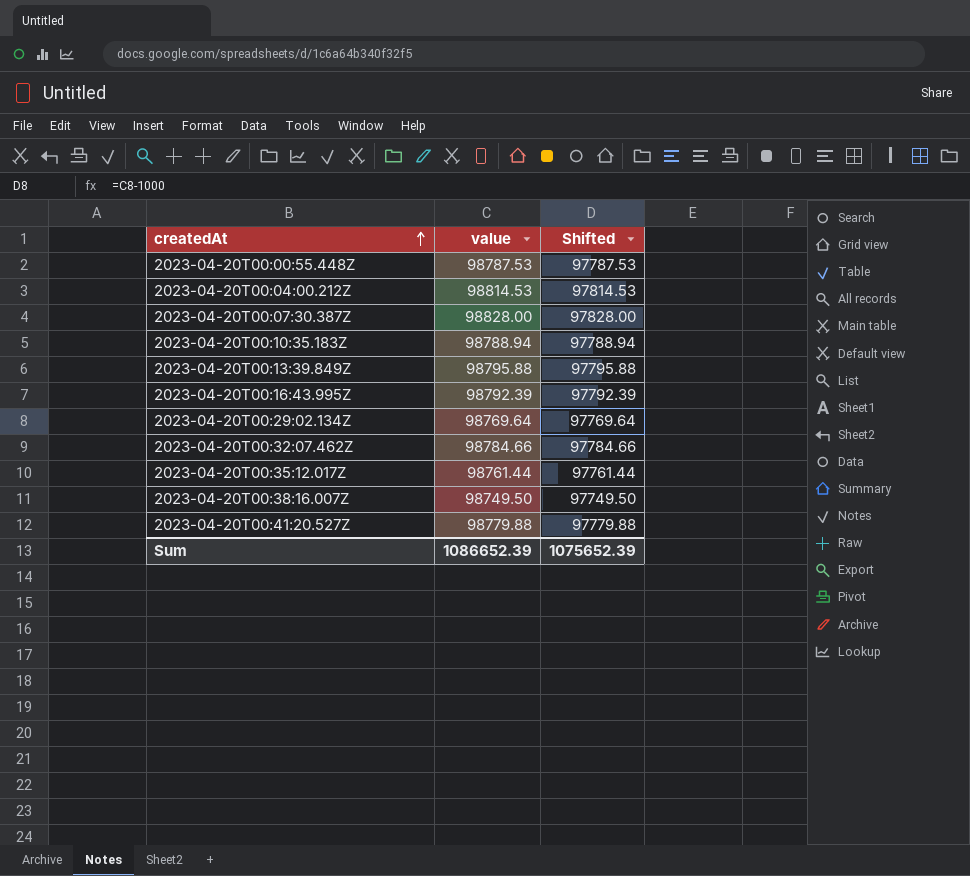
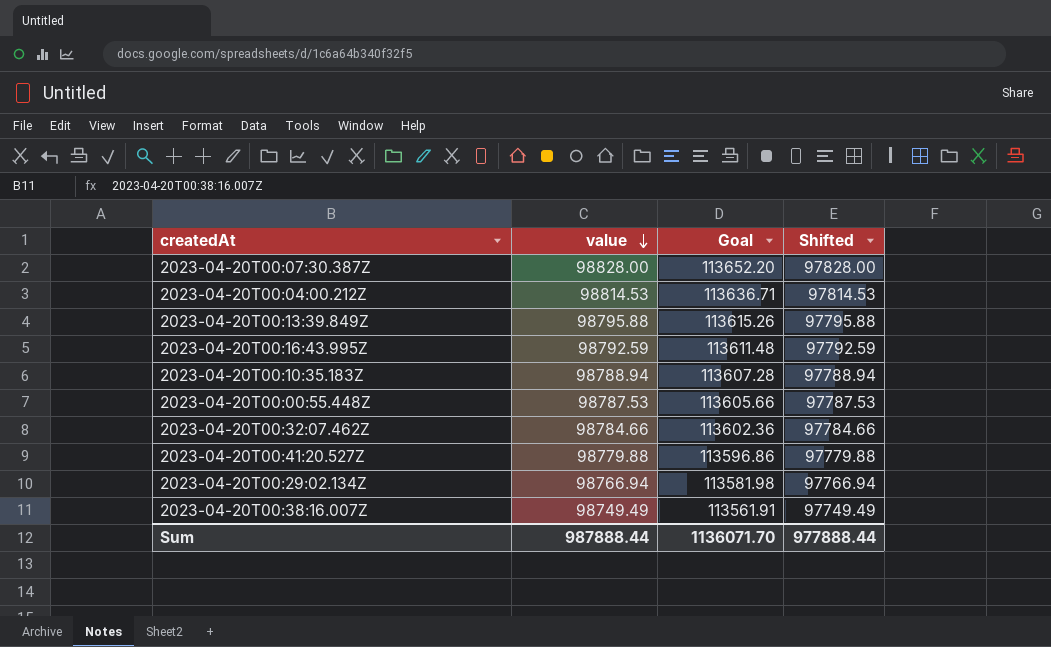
row order: createdAt ascending -> value descending
column Goal | formula: none -> [value] * 1.15
row 2023-04-20T00:35:12.017Z: 98761.44 | 97761.44 -> none
2023-04-20T00:16:43.995Z | value: 98792.39 -> 98792.59
2023-04-20T00:16:43.995Z | Shifted: 97792.39 -> 97792.59
2023-04-20T00:29:02.134Z | value: 98769.64 -> 98766.94
2023-04-20T00:29:02.134Z | Shifted: 97769.64 -> 97766.94
2023-04-20T00:38:16.007Z | value: 98749.50 -> 98749.49
2023-04-20T00:38:16.007Z | Shifted: 97749.50 -> 97749.49
Sum | value: 1086652.39 -> 987888.44
Sum | Shifted: 1075652.39 -> 977888.44

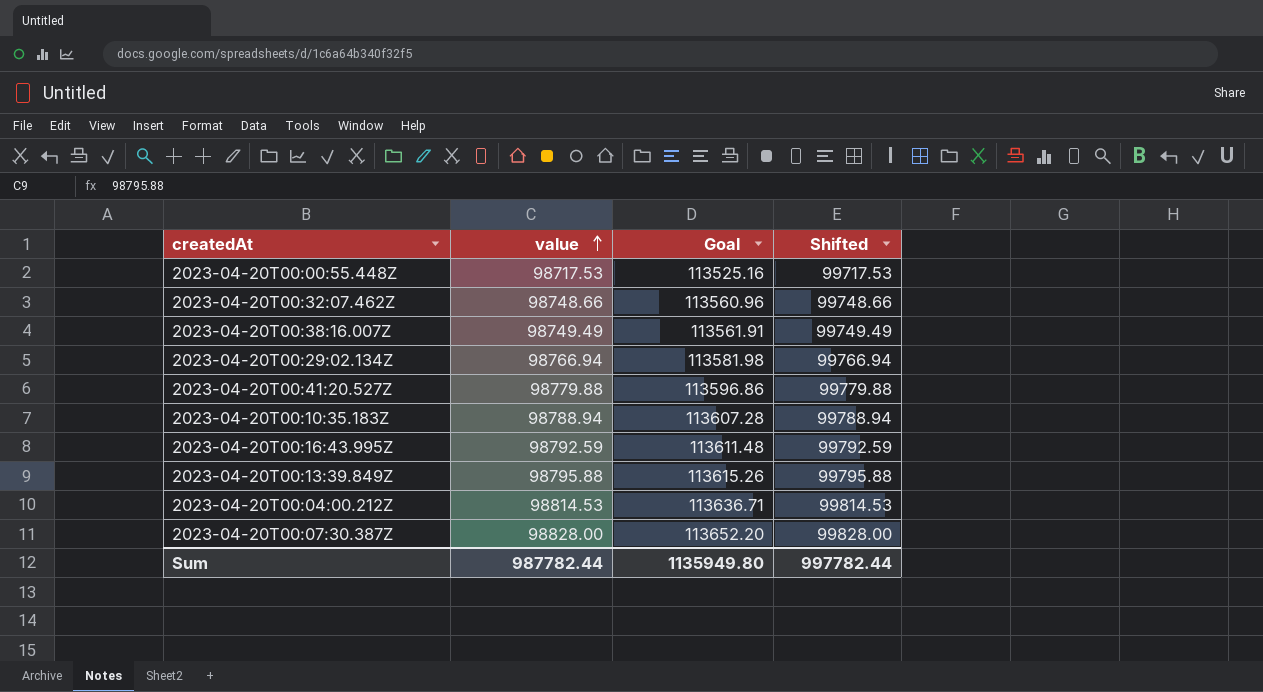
row order: value descending -> value ascending
column Shifted | formula: [value] - 1000 -> [value] + 1000
2023-04-20T00:00:55.448Z | value: 98787.53 -> 98717.53
2023-04-20T00:00:55.448Z | Goal: 113605.66 -> 113525.16
2023-04-20T00:32:07.462Z | value: 98784.66 -> 98748.66
2023-04-20T00:32:07.462Z | Goal: 113602.36 -> 113560.96
Sum | value: 987888.44 -> 987782.44
Sum | Goal: 1136071.70 -> 1135949.80
Sum | Shifted: 977888.44 -> 997782.44

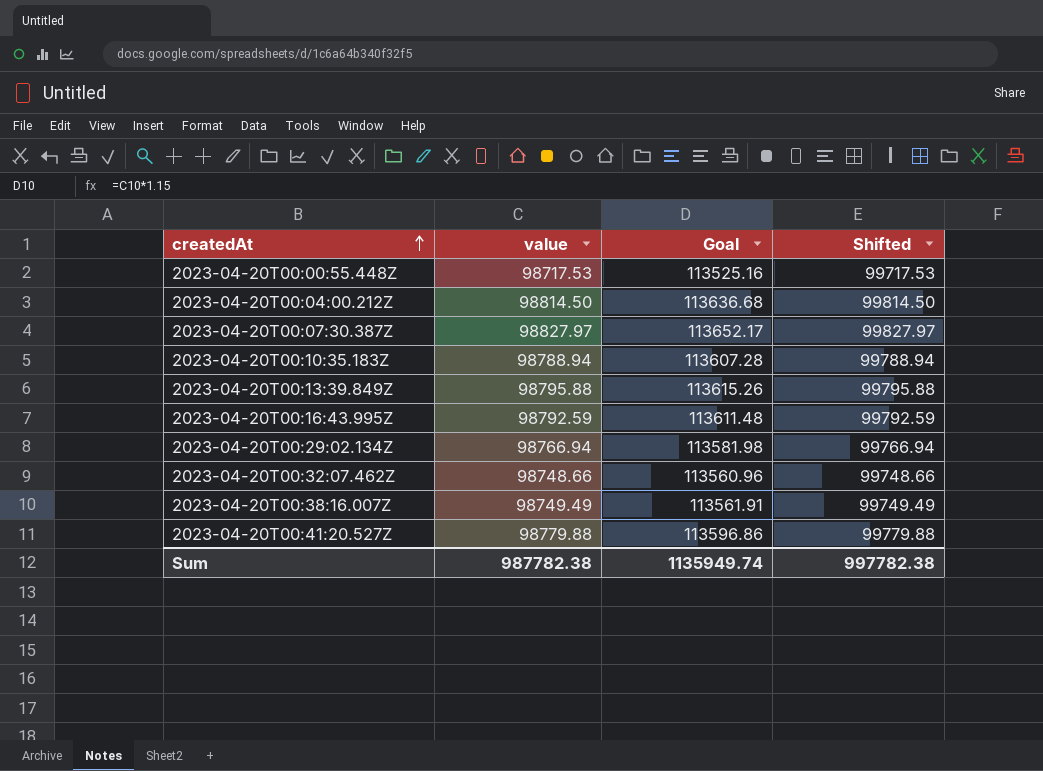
row order: value ascending -> createdAt ascending
2023-04-20T00:04:00.212Z | value: 98814.53 -> 98814.50
2023-04-20T00:04:00.212Z | Goal: 113636.71 -> 113636.68
2023-04-20T00:04:00.212Z | Shifted: 99814.53 -> 99814.50
2023-04-20T00:07:30.387Z | value: 98828.00 -> 98827.97
2023-04-20T00:07:30.387Z | Goal: 113652.20 -> 113652.17
2023-04-20T00:07:30.387Z | Shifted: 99828.00 -> 99827.97
Sum | value: 987782.44 -> 987782.38
Sum | Goal: 1135949.80 -> 1135949.74
Sum | Shifted: 997782.44 -> 997782.38

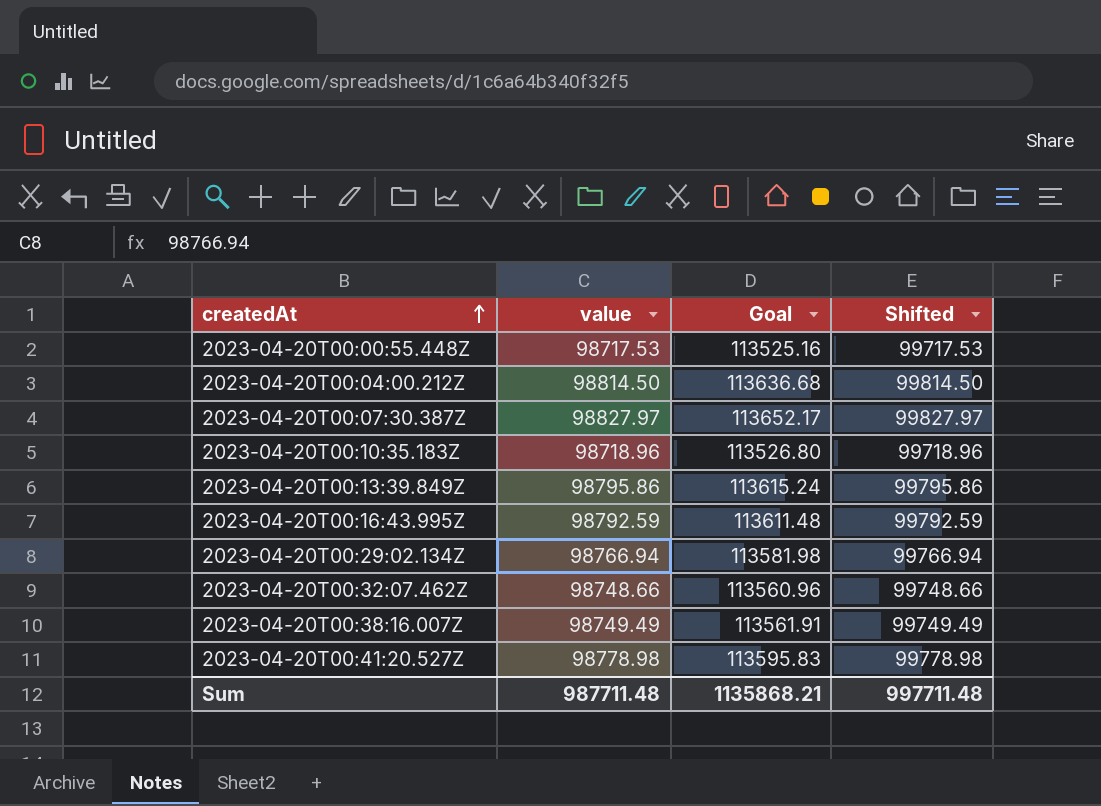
2023-04-20T00:10:35.183Z | value: 98788.94 -> 98718.96
2023-04-20T00:10:35.183Z | Goal: 113607.28 -> 113526.80
2023-04-20T00:10:35.183Z | Shifted: 99788.94 -> 99718.96
2023-04-20T00:13:39.849Z | value: 98795.88 -> 98795.86
2023-04-20T00:13:39.849Z | Goal: 113615.26 -> 113615.24
2023-04-20T00:13:39.849Z | Shifted: 99795.88 -> 99795.86
2023-04-20T00:41:20.527Z | value: 98779.88 -> 98778.98
2023-04-20T00:41:20.527Z | Goal: 113596.86 -> 113595.83
2023-04-20T00:41:20.527Z | Shifted: 99779.88 -> 99778.98
Sum | value: 987782.38 -> 987711.48
Sum | Goal: 1135949.74 -> 1135868.21
Sum | Shifted: 997782.38 -> 997711.48

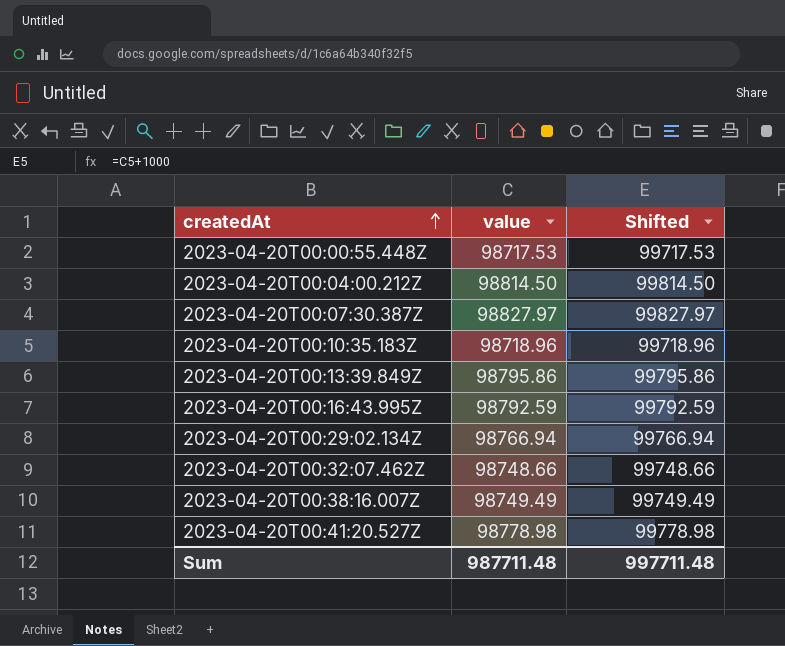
column Goal | formula: [value] * 1.15 -> none

